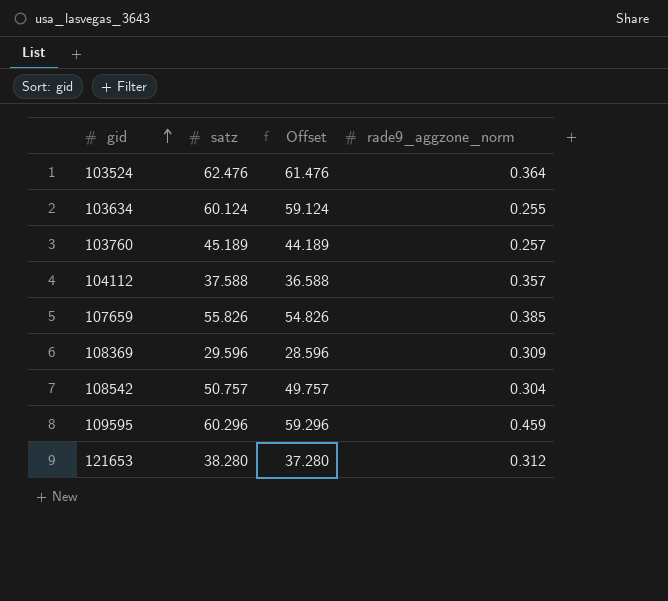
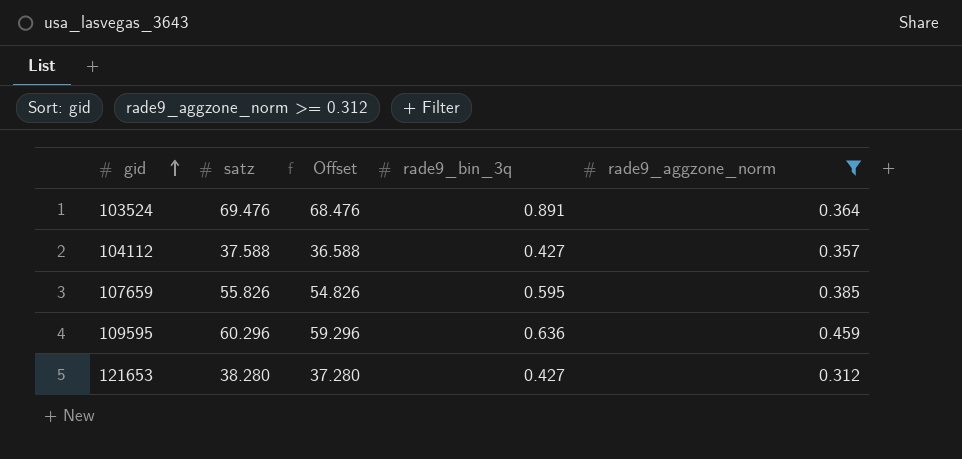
filter: none -> rade9_aggzone_norm >= 0.312
column rade9_bin_3q | position: none -> 4
103524 | satz: 62.476 -> 69.476
103524 | Offset: 61.476 -> 68.476

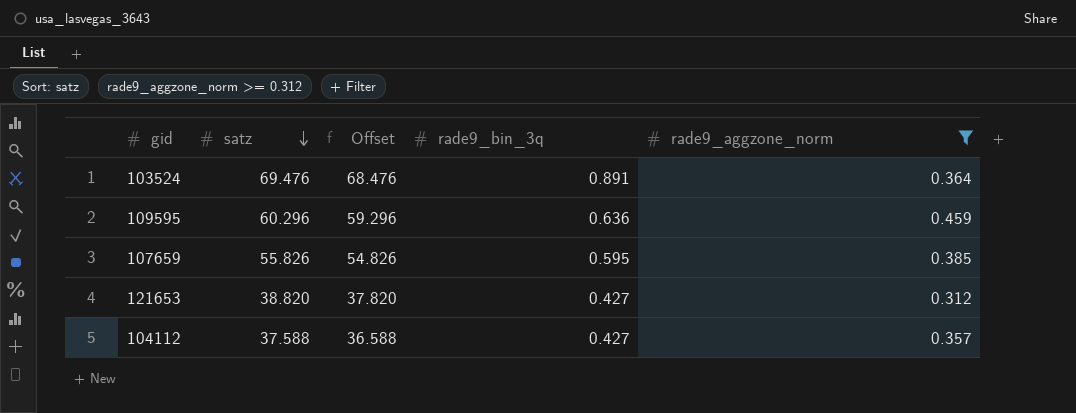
row order: gid ascending -> satz descending
121653 | satz: 38.280 -> 38.820
121653 | Offset: 37.280 -> 37.820

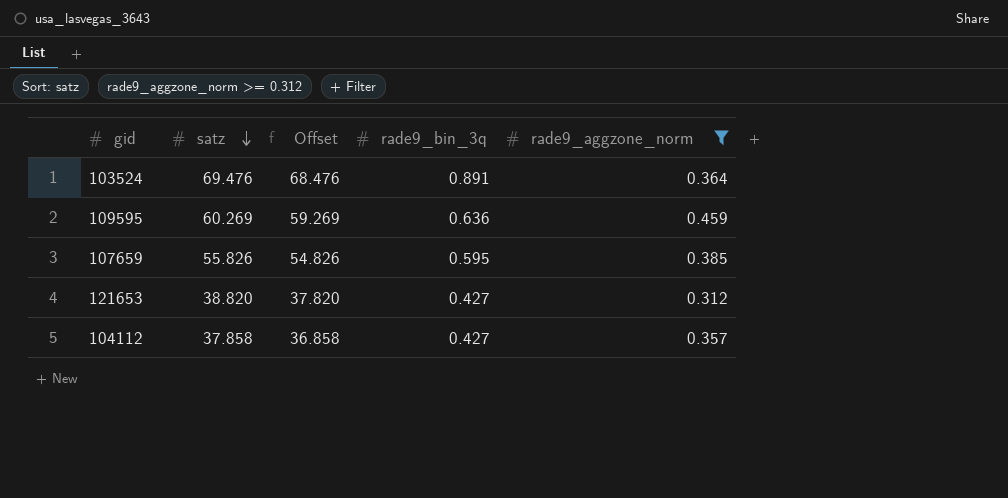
109595 | satz: 60.296 -> 60.269
109595 | Offset: 59.296 -> 59.269
104112 | satz: 37.588 -> 37.858
104112 | Offset: 36.588 -> 36.858

